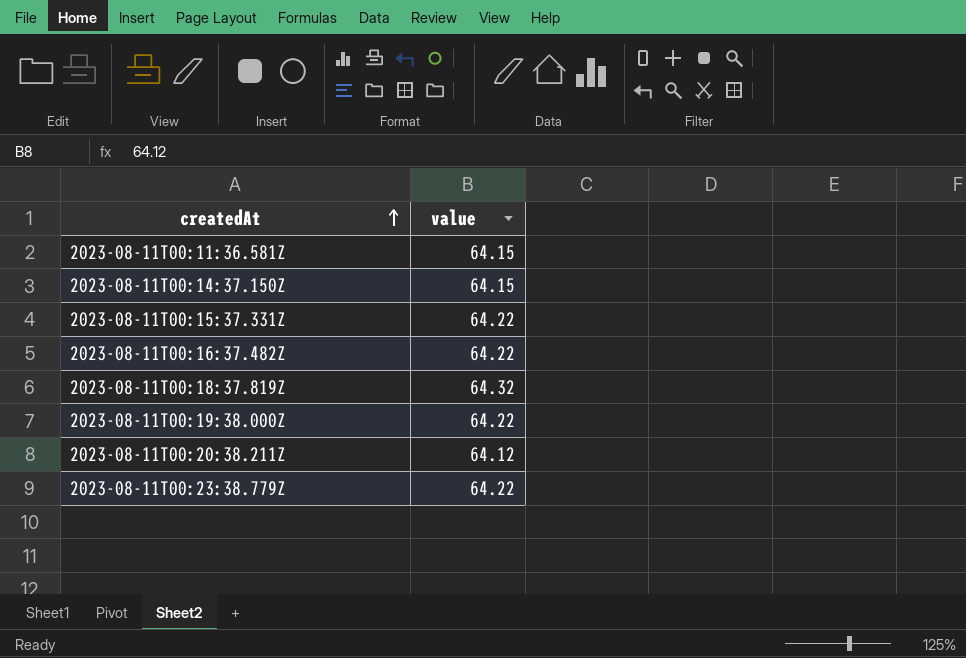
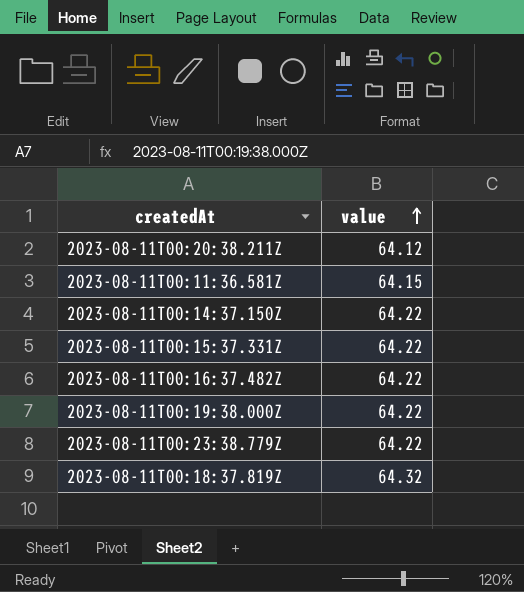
row order: createdAt ascending -> value ascending
2023-08-11T00:14:37.150Z | value: 64.15 -> 64.22

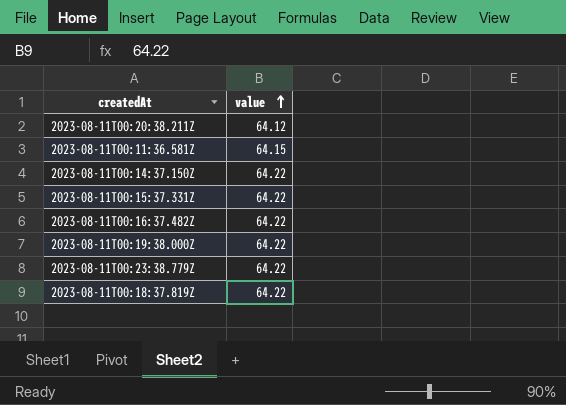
2023-08-11T00:18:37.819Z | value: 64.32 -> 64.22

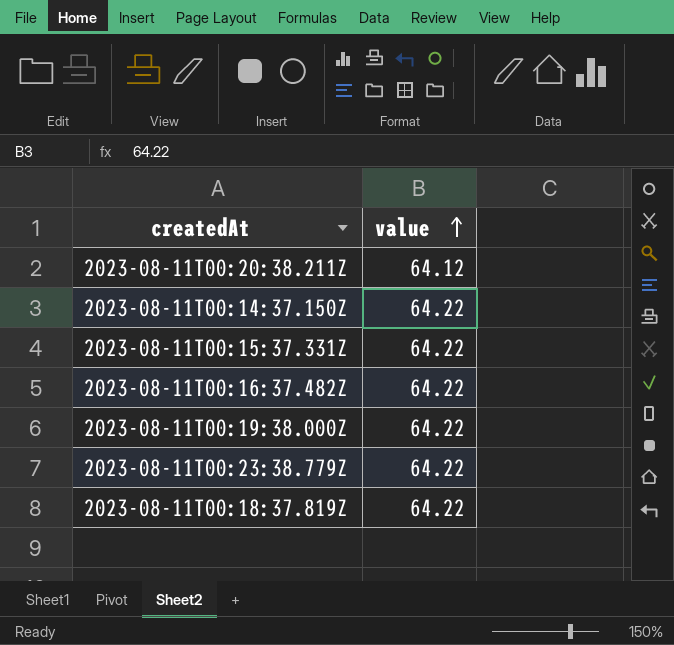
row 2023-08-11T00:11:36.581Z: 64.15 -> none

